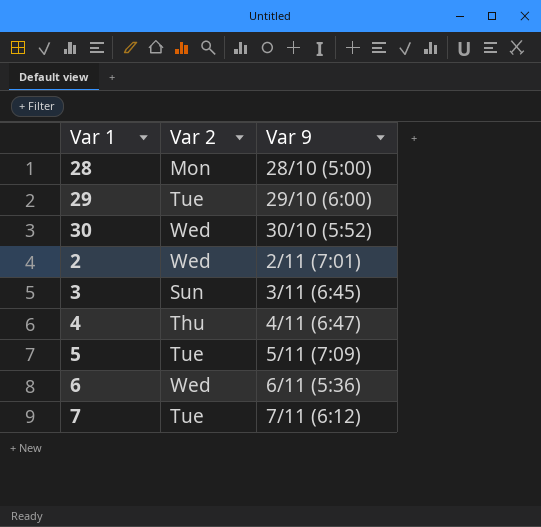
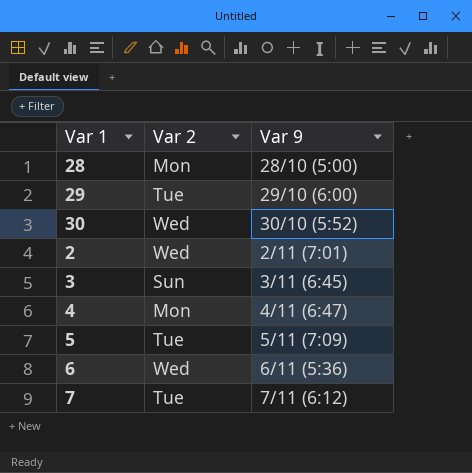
4 | Var 2: Thu -> Mon

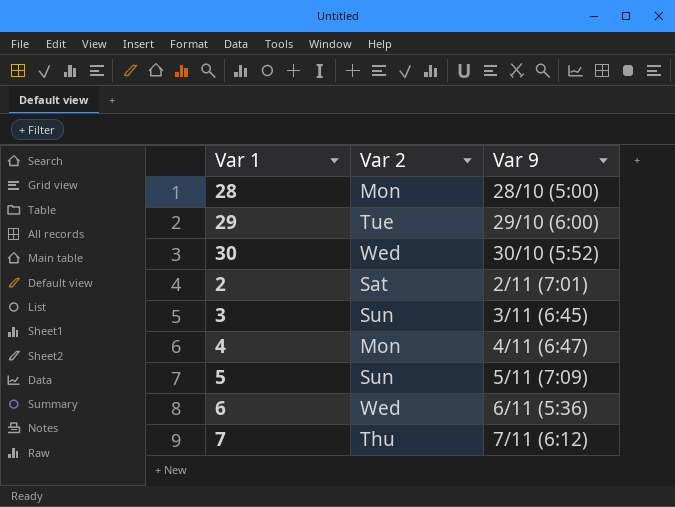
2 | Var 2: Wed -> Sat
5 | Var 2: Tue -> Sun
7 | Var 2: Tue -> Thu

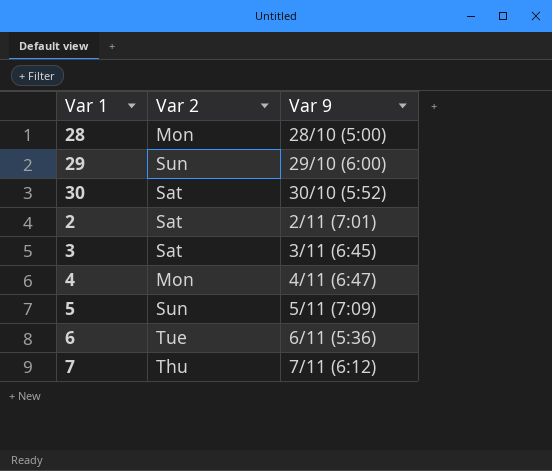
29 | Var 2: Tue -> Sun
30 | Var 2: Wed -> Sat
3 | Var 2: Sun -> Sat
6 | Var 2: Wed -> Tue

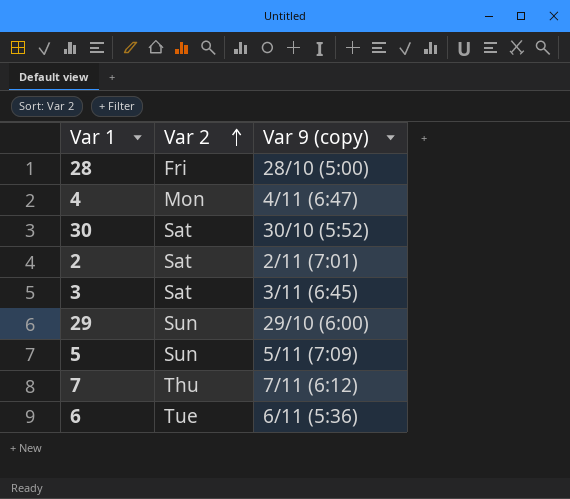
row order: none -> Var 2 ascending
column name: Var 9 -> Var 9 (copy)
28 | Var 2: Mon -> Fri

